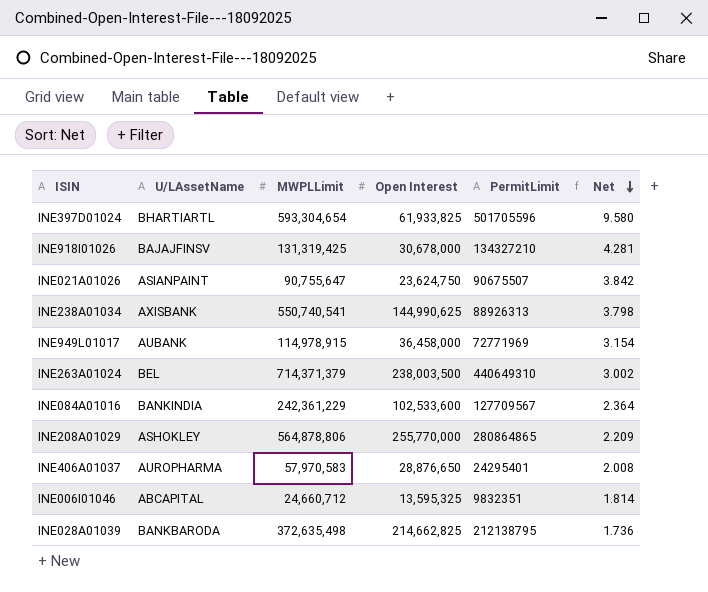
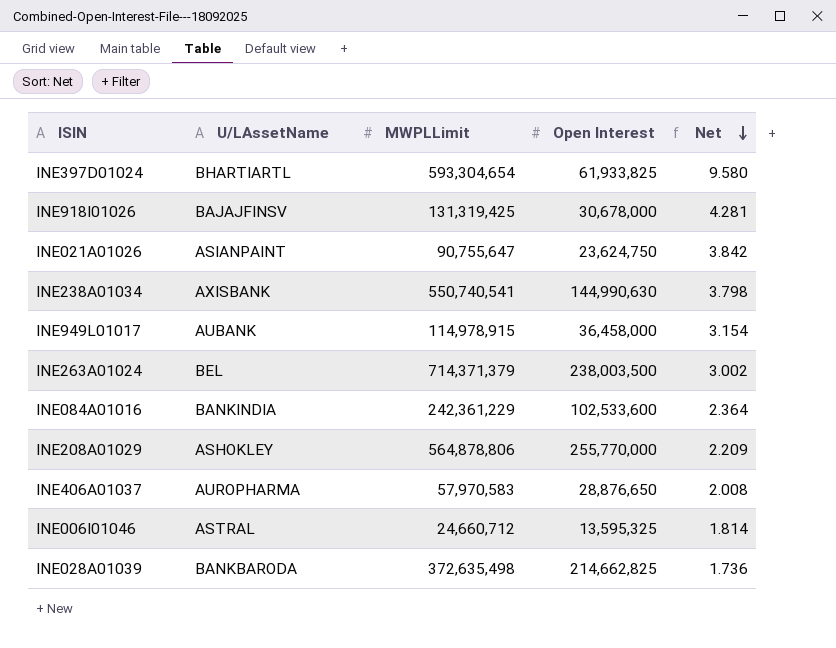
column PermitLimit | position: 5 -> none
INE238A01034 | Open Interest: 144,990,625 -> 144,990,630
INE006I01046 | U/LAssetName: ABCAPITAL -> ASTRAL

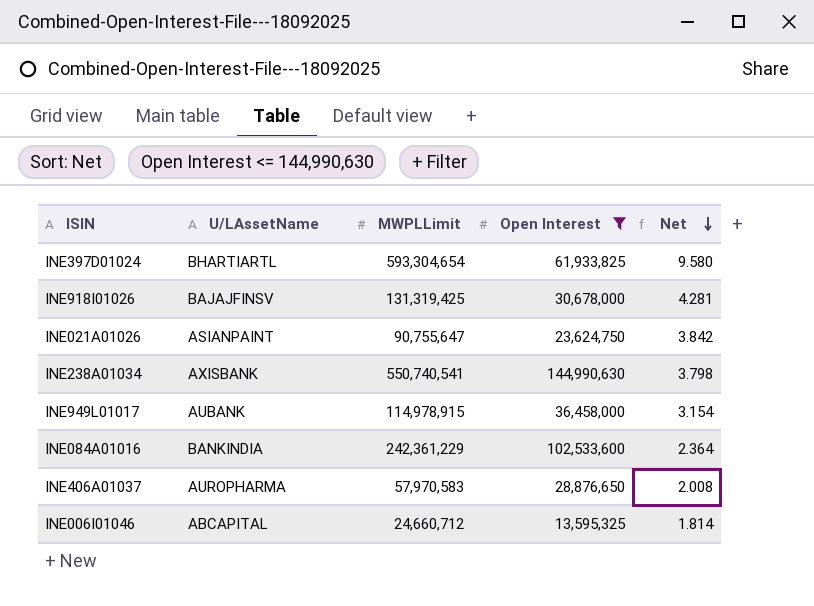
filter: none -> Open Interest <= 144,990,630
INE006I01046 | U/LAssetName: ASTRAL -> ABCAPITAL

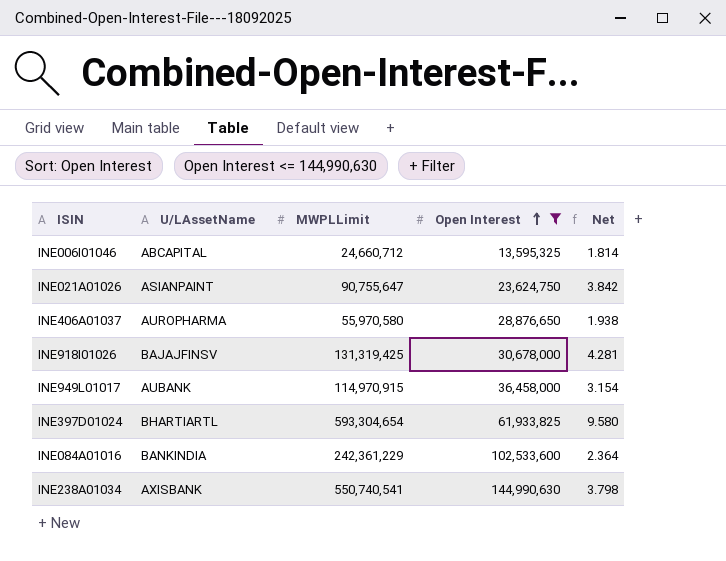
row order: Net descending -> Open Interest ascending
INE406A01037 | MWPLLimit: 57,970,583 -> 55,970,580
INE406A01037 | Net: 2.008 -> 1.938
INE949L01017 | MWPLLimit: 114,978,915 -> 114,970,915

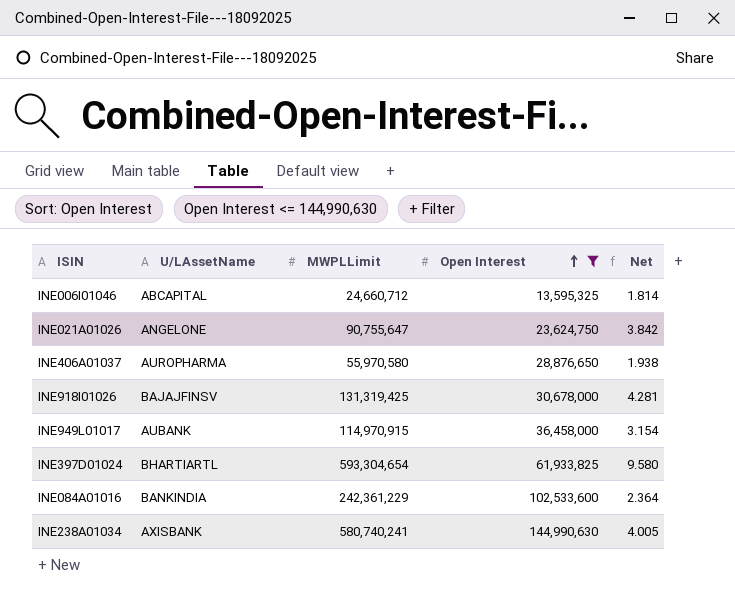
INE021A01026 | U/LAssetName: ASIANPAINT -> ANGELONE
INE238A01034 | MWPLLimit: 550,740,541 -> 580,740,241
INE238A01034 | Net: 3.798 -> 4.005

